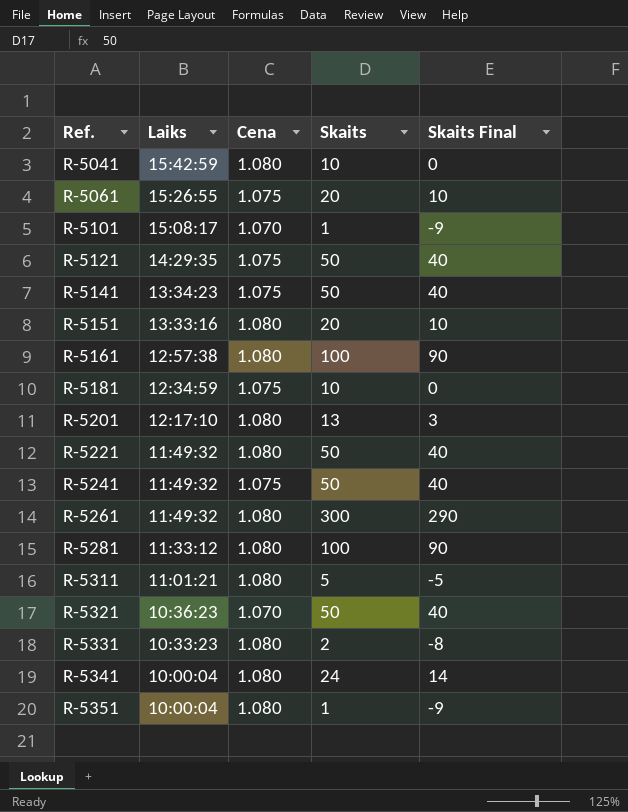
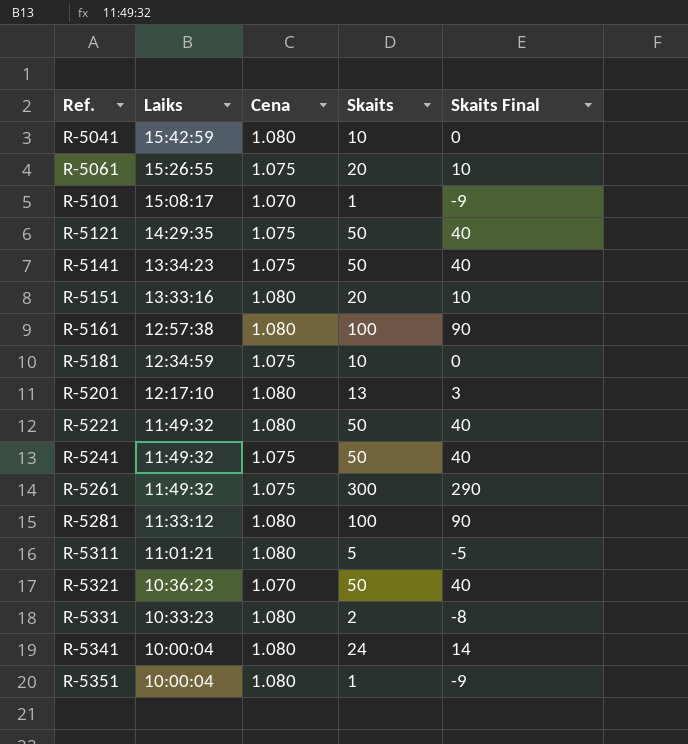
R-5261 | Cena: 1.080 -> 1.075

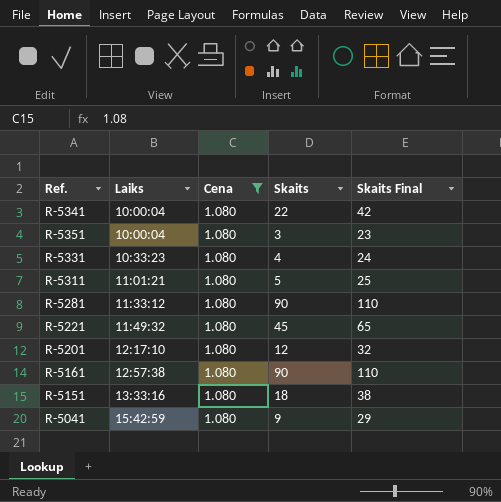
filter: none -> Cena = 1.080
row order: Ref. ascending -> Laiks ascending
column Skaits Final | formula: [Skaits] - 10 -> [Skaits] + 20
R-5341 | Skaits: 24 -> 22
R-5351 | Skaits: 1 -> 3
R-5331 | Skaits: 2 -> 4
R-5281 | Skaits: 100 -> 90
R-5221 | Skaits: 50 -> 45
R-5201 | Skaits: 13 -> 12
R-5161 | Skaits: 100 -> 90
R-5151 | Skaits: 20 -> 18
R-5041 | Skaits: 10 -> 9

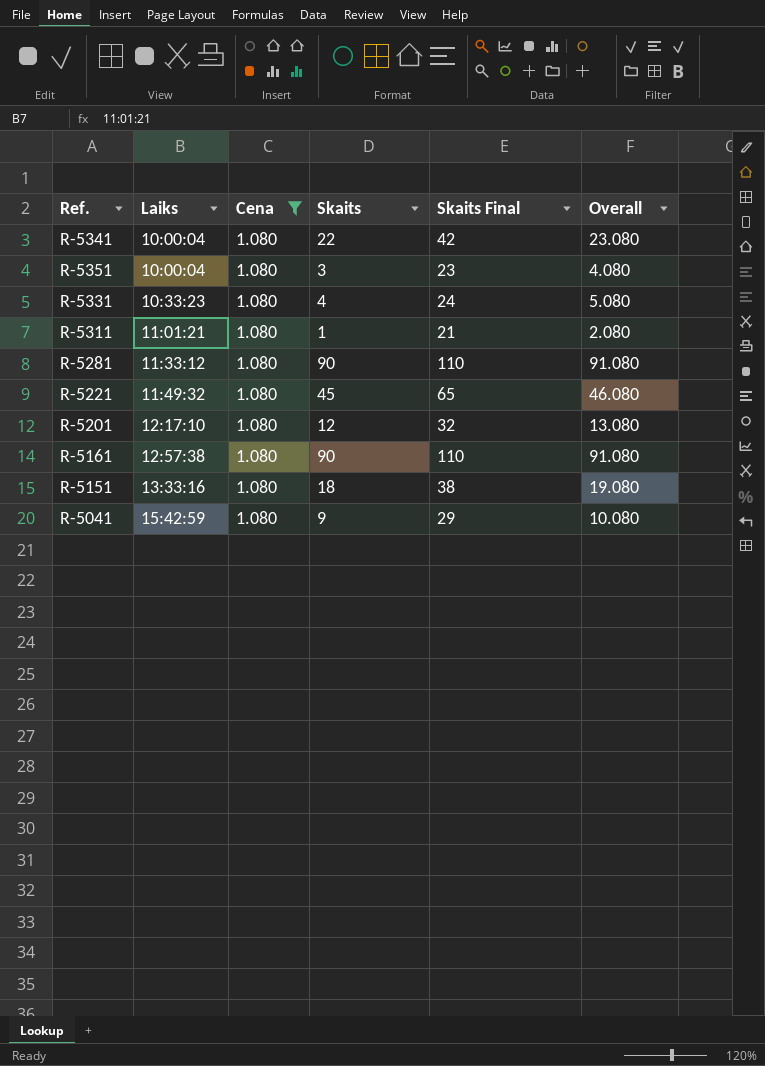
column Overall | formula: none -> [Cena] + [Skaits]
R-5311 | Skaits: 5 -> 1
R-5311 | Skaits Final: 25 -> 21

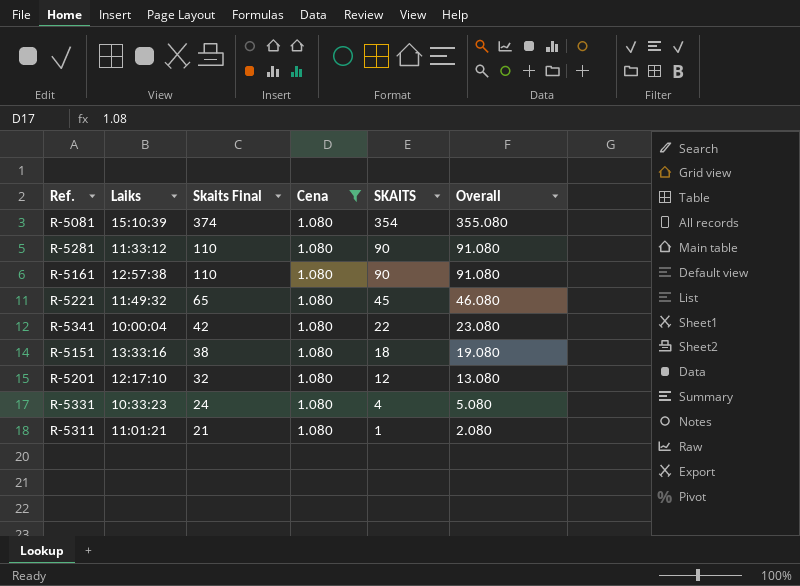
row order: Laiks ascending -> Skaits Final descending
column Skaits Final | position: 5 -> 3
column name: Skaits -> SKAITS
row R-5351: 10:00:04 | 1.080 | 3 | 23 | 4.080 -> none
row R-5041: 15:42:59 | 1.080 | 9 | 29 | 10.080 -> none
row R-5081: none -> 15:10:39 | 374 | 1.080 | 354 | 355.080

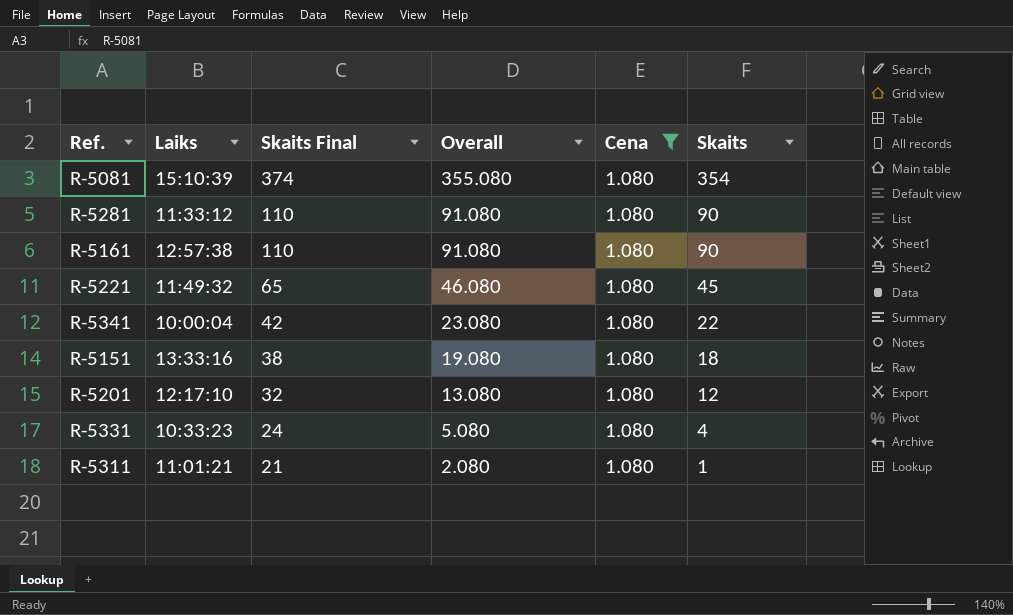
column Overall | position: 6 -> 4
column name: SKAITS -> Skaits

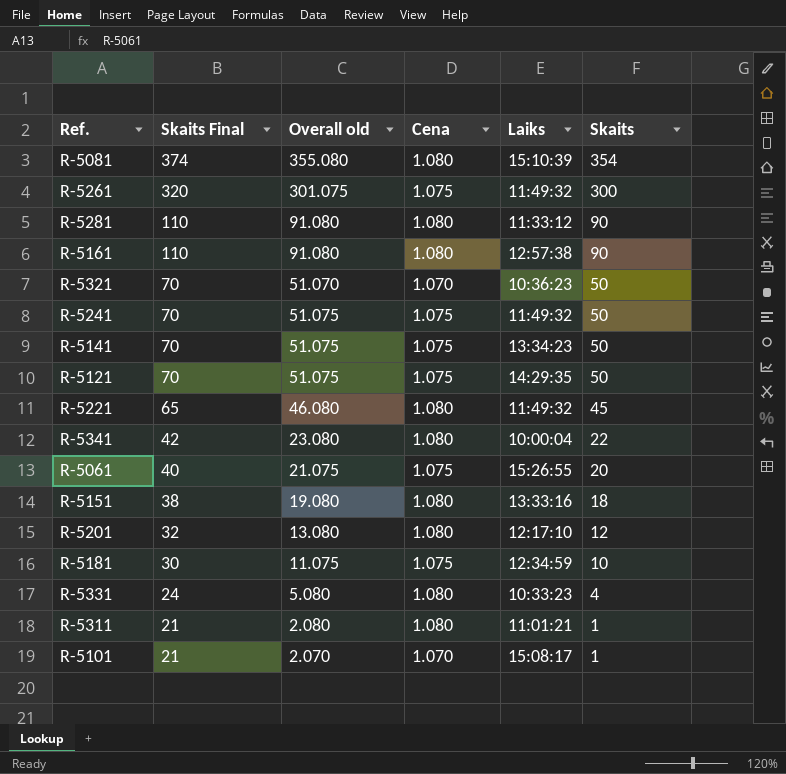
filter: Cena = 1.080 -> none
column name: Overall -> Overall old
column Laiks | position: 2 -> 5

